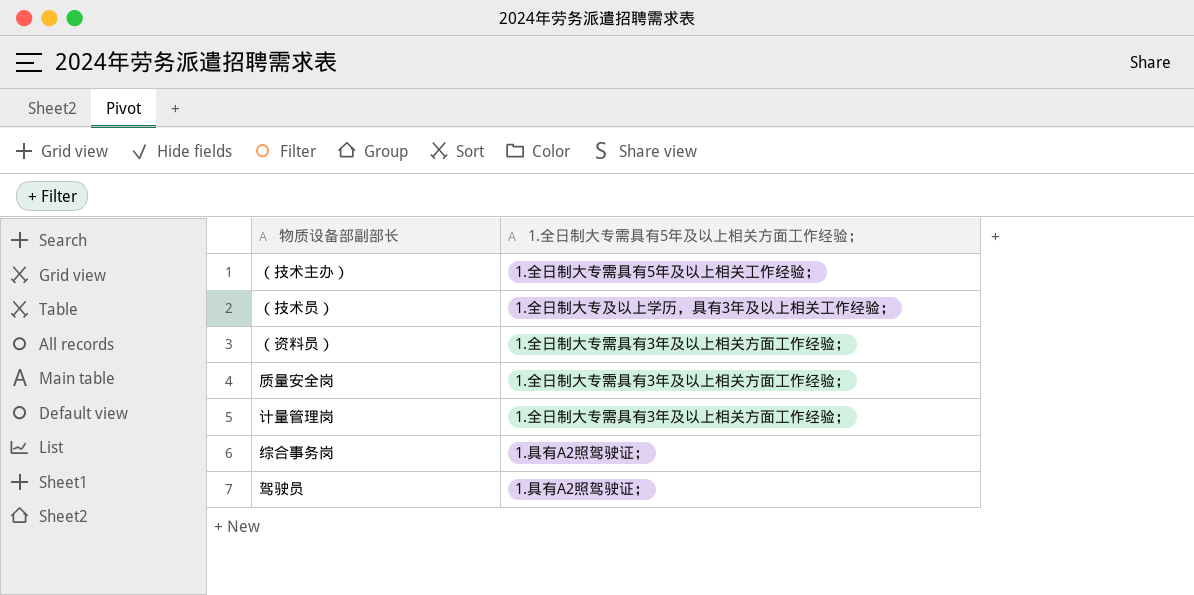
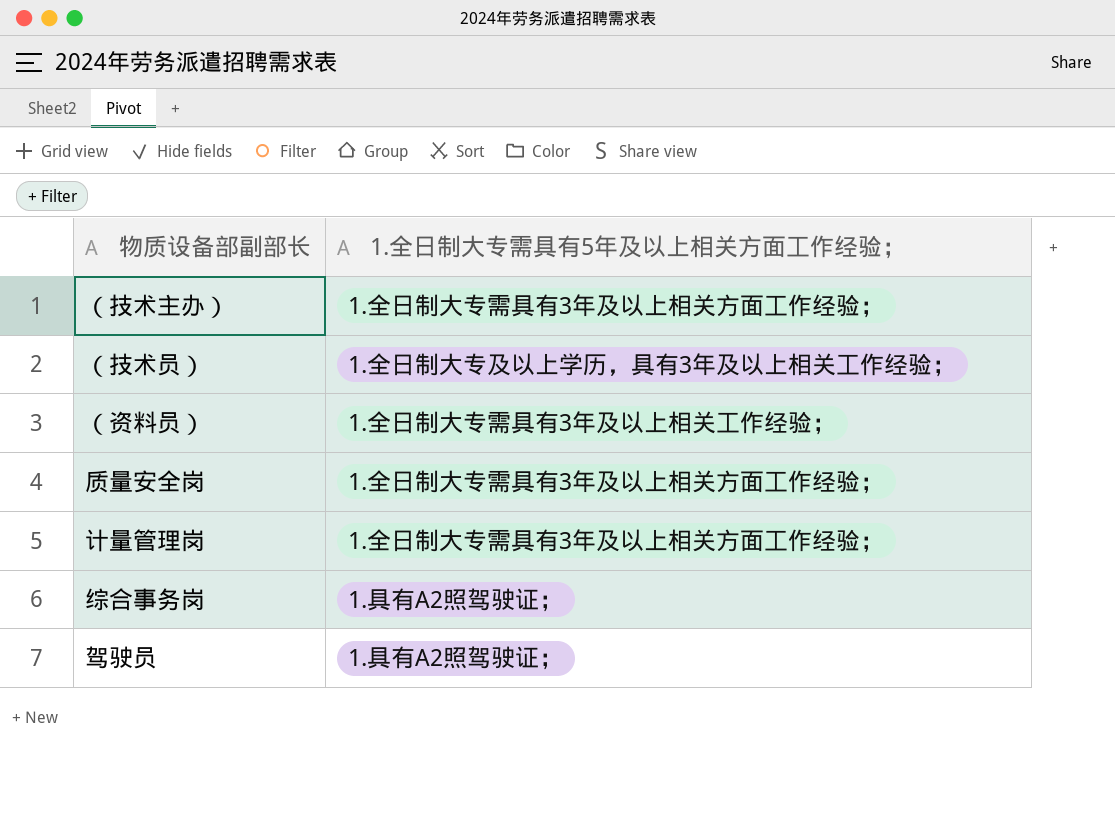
（技术主办） | 1.全日制大专需具有5年及以上相关方面工作经验；: 1.全日制大专需具有5年及以上相关工作经验； -> 1.全日制大专需具有3年及以上相关方面工作经验；
（资料员） | 1.全日制大专需具有5年及以上相关方面工作经验；: 1.全日制大专需具有3年及以上相关方面工作经验； -> 1.全日制大专需具有3年及以上相关工作经验；

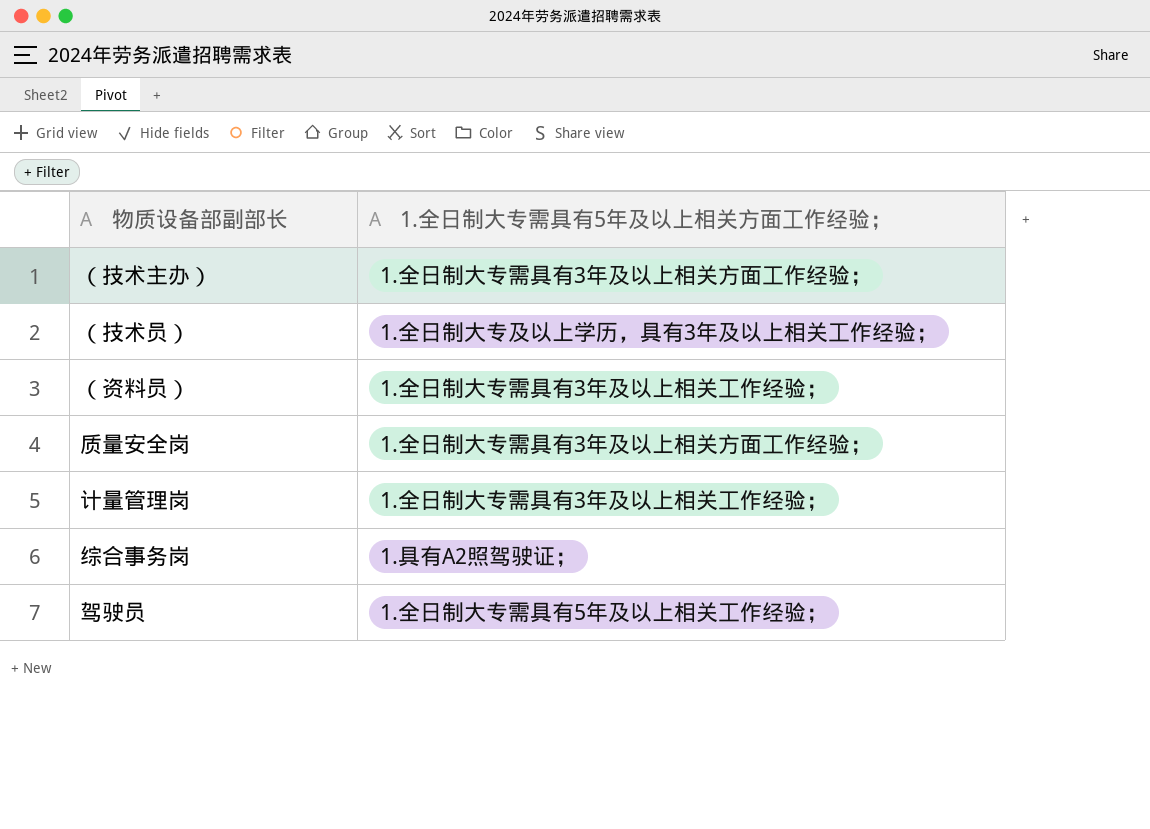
计量管理岗 | 1.全日制大专需具有5年及以上相关方面工作经验；: 1.全日制大专需具有3年及以上相关方面工作经验； -> 1.全日制大专需具有3年及以上相关工作经验；
驾驶员 | 1.全日制大专需具有5年及以上相关方面工作经验；: 1.具有A2照驾驶证； -> 1.全日制大专需具有5年及以上相关工作经验；

